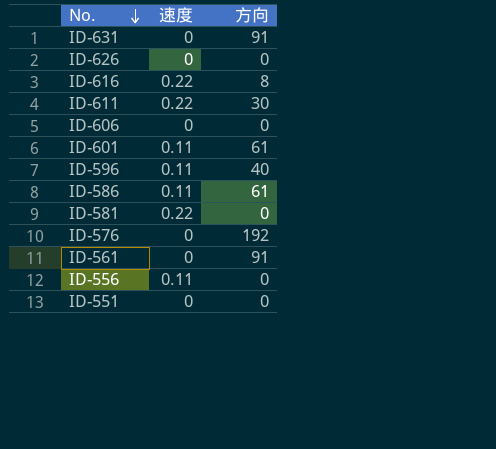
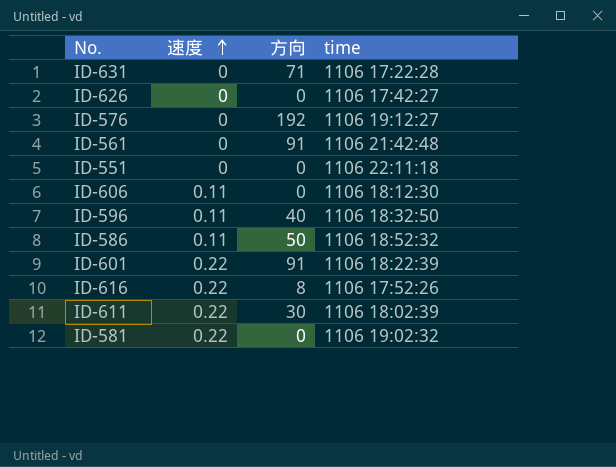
row order: No. descending -> 速度 ascending
column time | position: none -> 4
row ID-556: 0.11 | 0 -> none
ID-631 | 方向: 91 -> 71
ID-606 | 速度: 0 -> 0.11
ID-586 | 方向: 61 -> 50
ID-601 | 速度: 0.11 -> 0.22
ID-601 | 方向: 61 -> 91

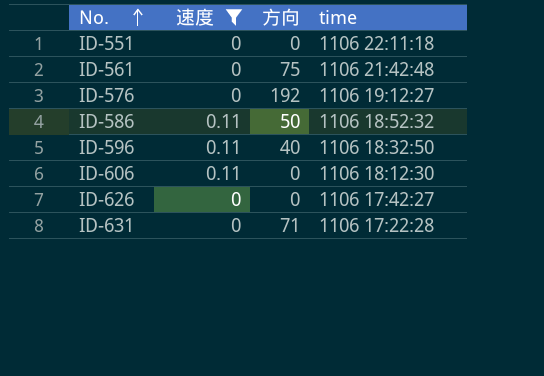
filter: none -> 速度 != 0.22
row order: 速度 ascending -> No. ascending
ID-561 | 方向: 91 -> 75

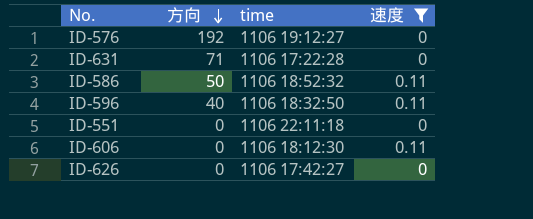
row order: No. ascending -> 方向 descending
column 速度 | position: 2 -> 4
row ID-561: 0 | 75 | 1106 21:42:48 -> none

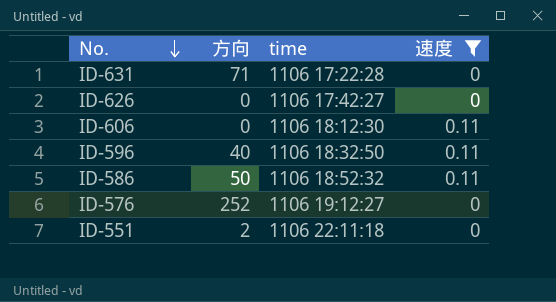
row order: 方向 descending -> No. descending
ID-576 | 方向: 192 -> 252
ID-551 | 方向: 0 -> 2

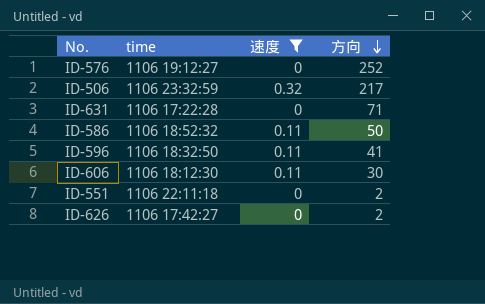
row order: No. descending -> 方向 descending
column 方向 | position: 2 -> 4
row ID-506: none -> 1106 23:32:59 | 0.32 | 217
ID-596 | 方向: 40 -> 41
ID-606 | 方向: 0 -> 30
ID-626 | 方向: 0 -> 2

